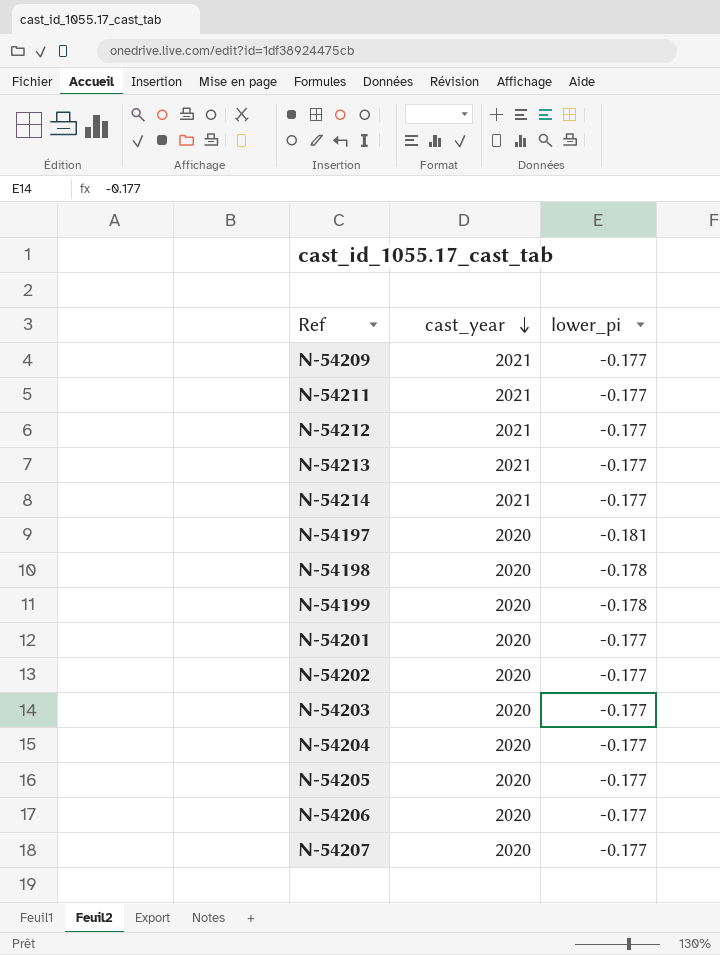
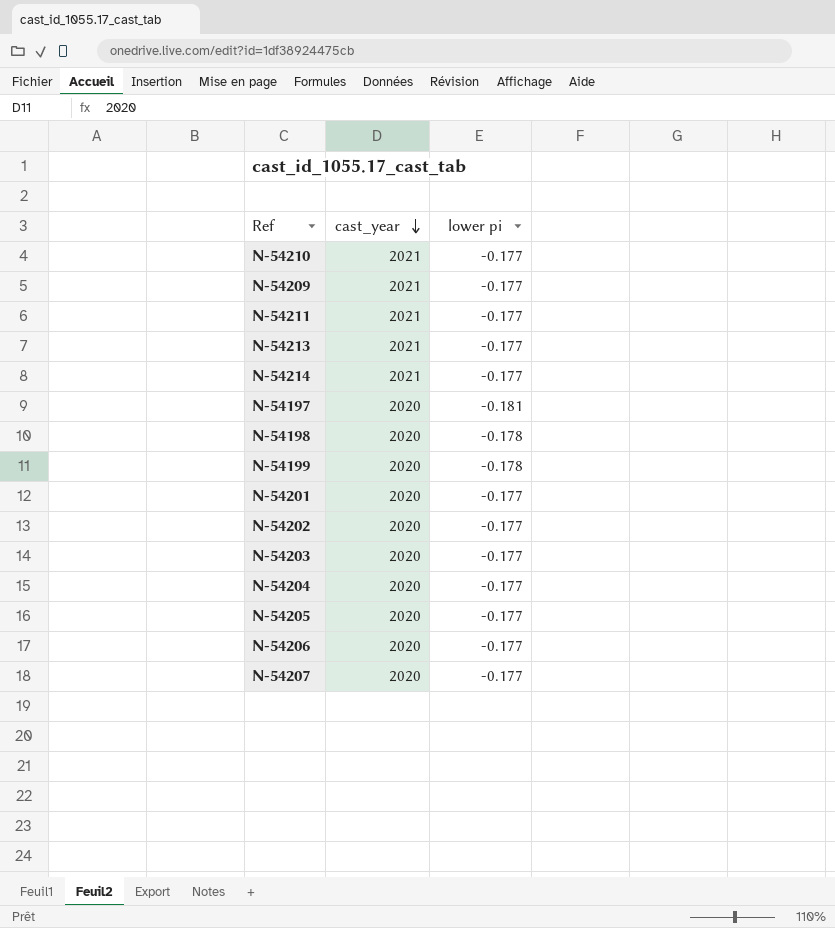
column name: lower_pi -> lower pi
row N-54212: 2021 | -0.177 -> none
row N-54210: none -> 2021 | -0.177

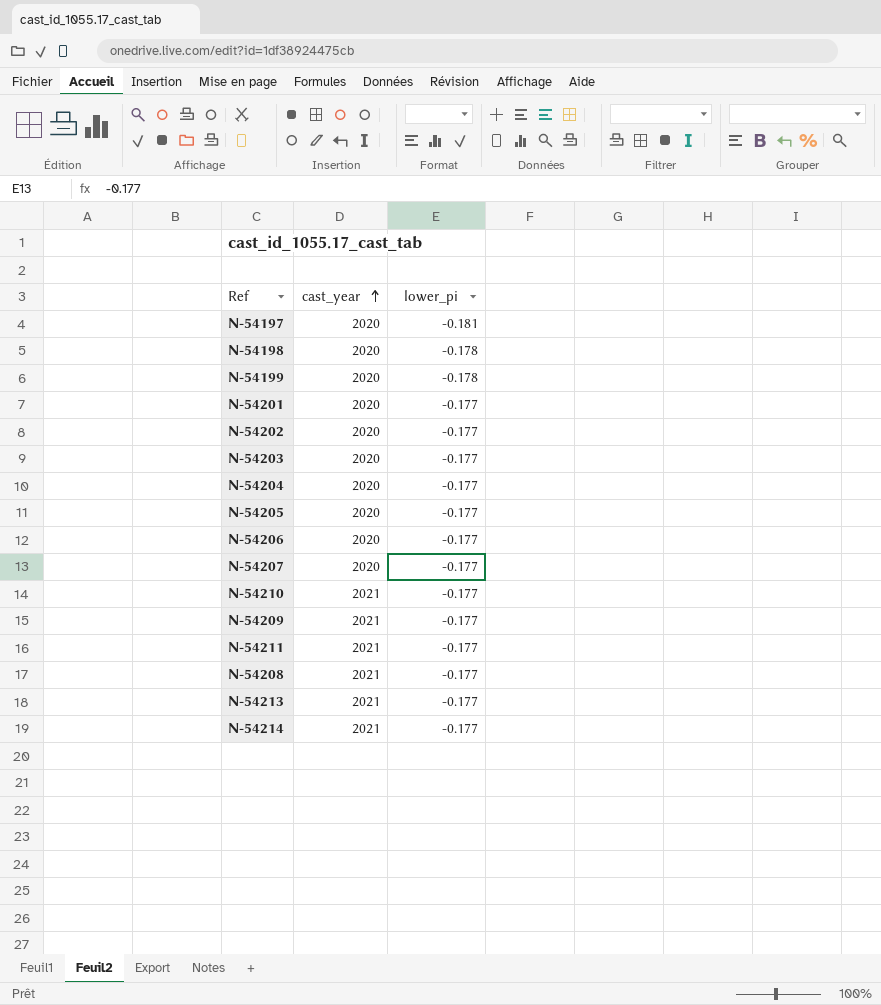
row order: cast_year descending -> cast_year ascending
column name: lower pi -> lower_pi
row N-54208: none -> 2021 | -0.177

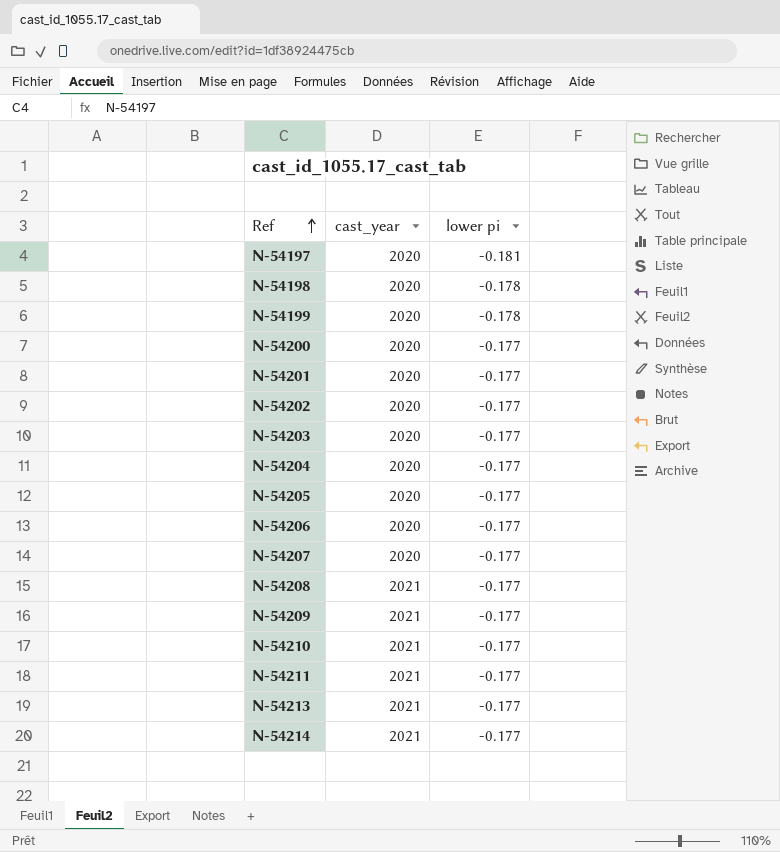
row order: cast_year ascending -> Ref ascending
column name: lower_pi -> lower pi
row N-54200: none -> 2020 | -0.177

